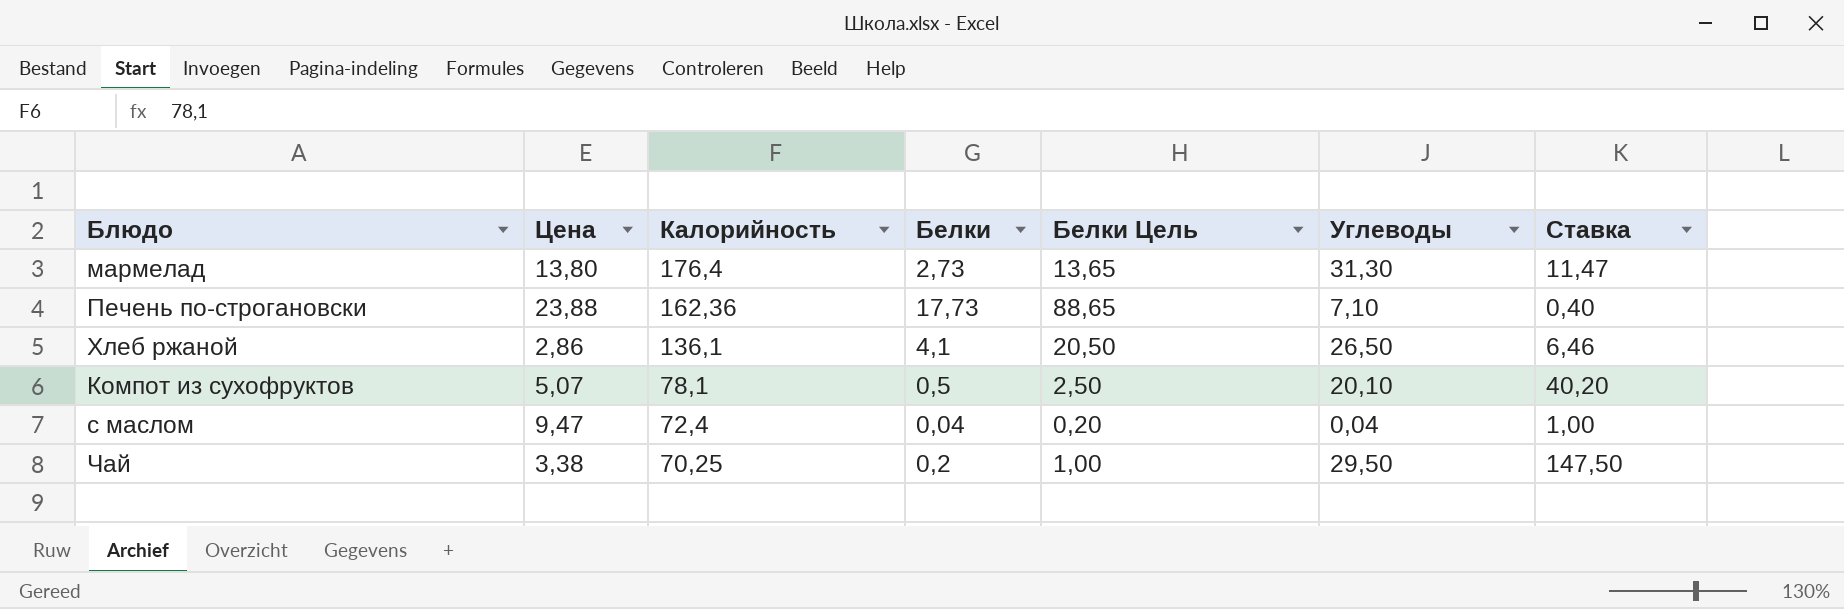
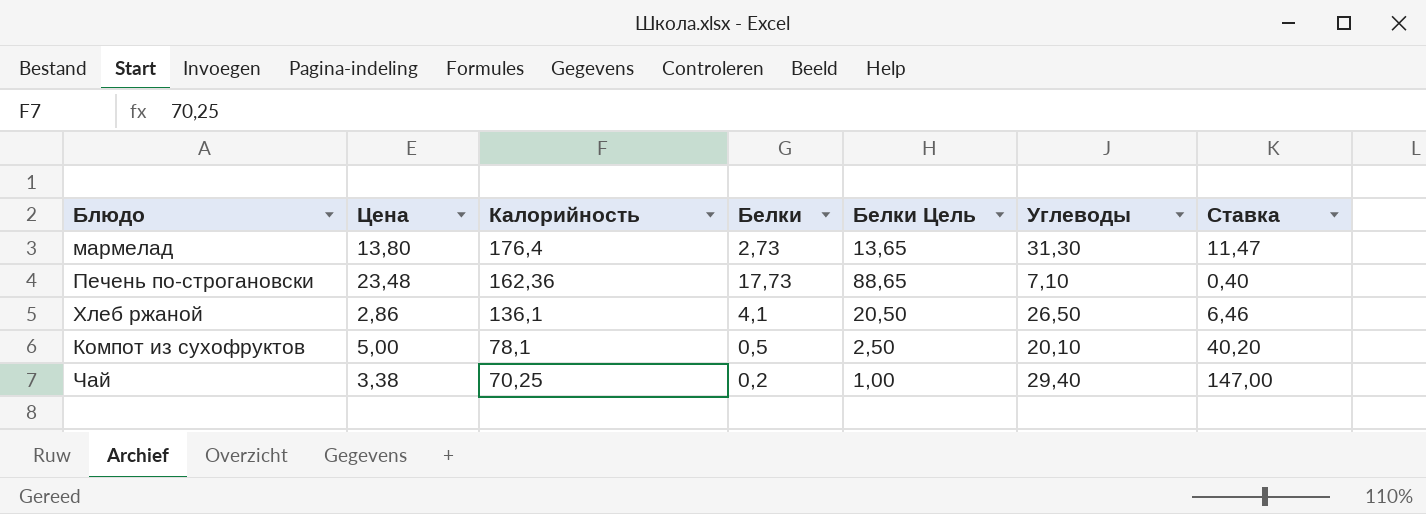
row с маслом: 9,47 | 72,4 | 0,04 | 0,20 | 0,04 | 1,00 -> none
Печень по-строгановски | Цена: 23,88 -> 23,48
Компот из сухофруктов | Цена: 5,07 -> 5,00
Чай | Углеводы: 29,50 -> 29,40
Чай | Ставка: 147,50 -> 147,00

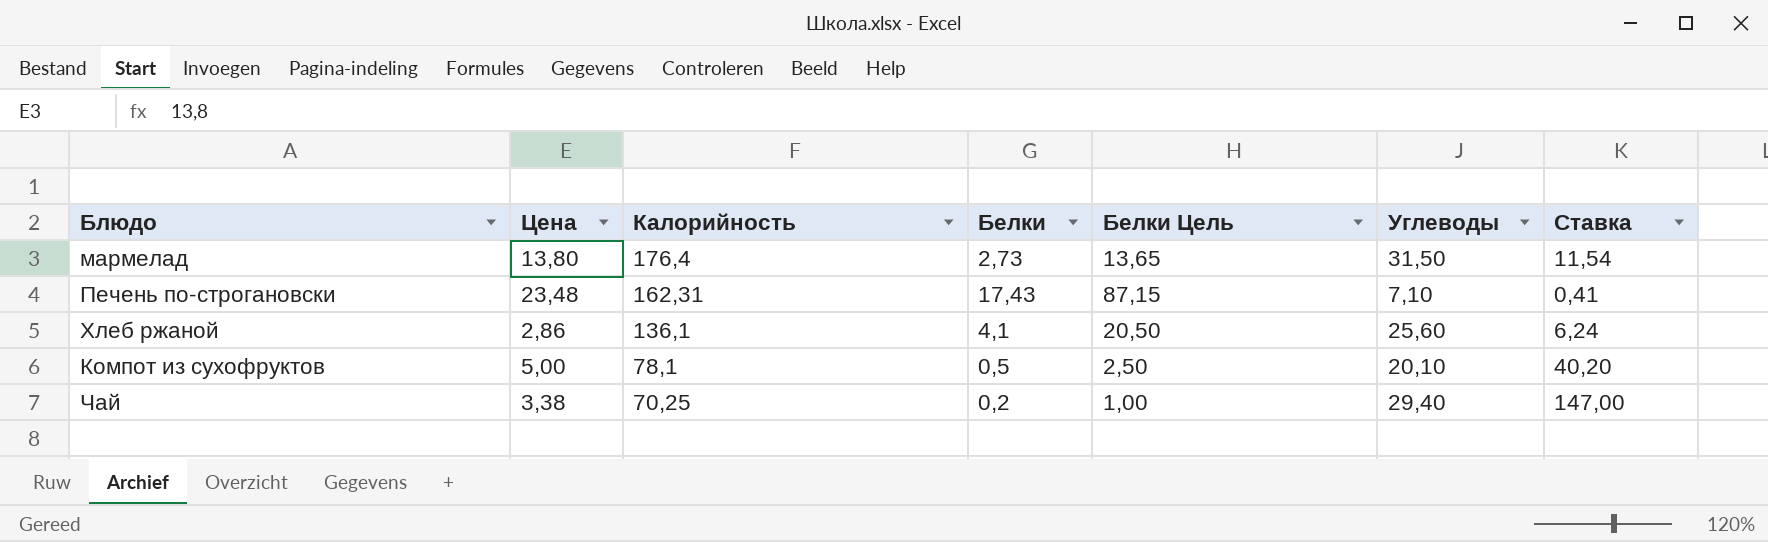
мармелад | Углеводы: 31,30 -> 31,50
мармелад | Ставка: 11,47 -> 11,54
Печень по-строгановски | Калорийность: 162,36 -> 162,31
Печень по-строгановски | Белки: 17,73 -> 17,43
Печень по-строгановски | Белки Цель: 88,65 -> 87,15
Печень по-строгановски | Ставка: 0,40 -> 0,41
Хлеб ржаной | Углеводы: 26,50 -> 25,60
Хлеб ржаной | Ставка: 6,46 -> 6,24

